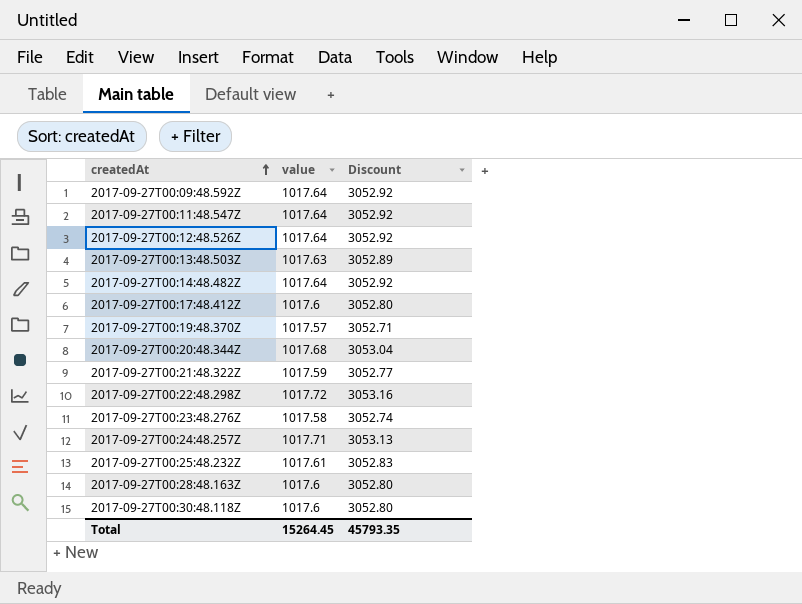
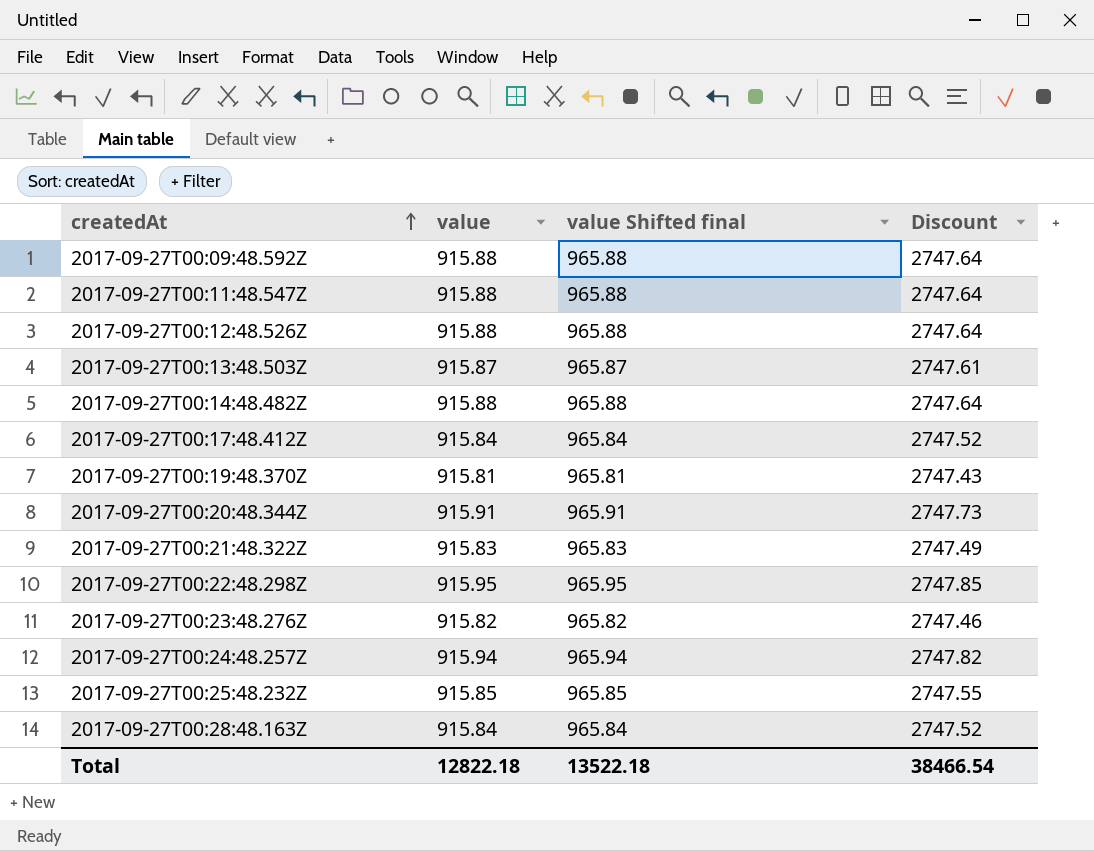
column value Shifted final | formula: none -> [value] + 50
row 2017-09-27T00:30:48.118Z: 1017.6 | 3052.80 -> none
2017-09-27T00:09:48.592Z | value: 1017.64 -> 915.88
2017-09-27T00:09:48.592Z | Discount: 3052.92 -> 2747.64
2017-09-27T00:11:48.547Z | value: 1017.64 -> 915.88
2017-09-27T00:11:48.547Z | Discount: 3052.92 -> 2747.64
2017-09-27T00:12:48.526Z | value: 1017.64 -> 915.88
2017-09-27T00:12:48.526Z | Discount: 3052.92 -> 2747.64
2017-09-27T00:13:48.503Z | value: 1017.63 -> 915.87
2017-09-27T00:13:48.503Z | Discount: 3052.89 -> 2747.61
2017-09-27T00:14:48.482Z | value: 1017.64 -> 915.88
2017-09-27T00:14:48.482Z | Discount: 3052.92 -> 2747.64
2017-09-27T00:17:48.412Z | value: 1017.6 -> 915.84
2017-09-27T00:17:48.412Z | Discount: 3052.80 -> 2747.52
2017-09-27T00:19:48.370Z | value: 1017.57 -> 915.81
2017-09-27T00:19:48.370Z | Discount: 3052.71 -> 2747.43
2017-09-27T00:20:48.344Z | value: 1017.68 -> 915.91
2017-09-27T00:20:48.344Z | Discount: 3053.04 -> 2747.73
2017-09-27T00:21:48.322Z | value: 1017.59 -> 915.83
2017-09-27T00:21:48.322Z | Discount: 3052.77 -> 2747.49
2017-09-27T00:22:48.298Z | value: 1017.72 -> 915.95
2017-09-27T00:22:48.298Z | Discount: 3053.16 -> 2747.85
2017-09-27T00:23:48.276Z | value: 1017.58 -> 915.82
2017-09-27T00:23:48.276Z | Discount: 3052.74 -> 2747.46
2017-09-27T00:24:48.257Z | value: 1017.71 -> 915.94
2017-09-27T00:24:48.257Z | Discount: 3053.13 -> 2747.82
2017-09-27T00:25:48.232Z | value: 1017.61 -> 915.85
2017-09-27T00:25:48.232Z | Discount: 3052.83 -> 2747.55
2017-09-27T00:28:48.163Z | value: 1017.6 -> 915.84
2017-09-27T00:28:48.163Z | Discount: 3052.80 -> 2747.52
Total | value: 15264.45 -> 12822.18
Total | Discount: 45793.35 -> 38466.54

